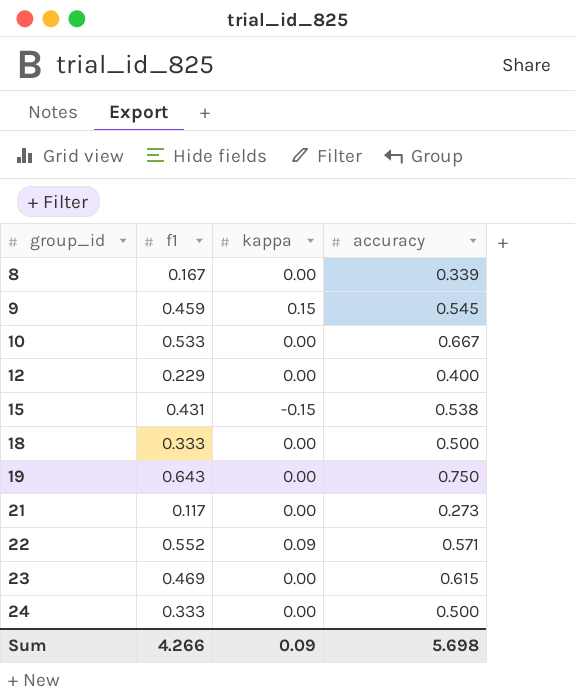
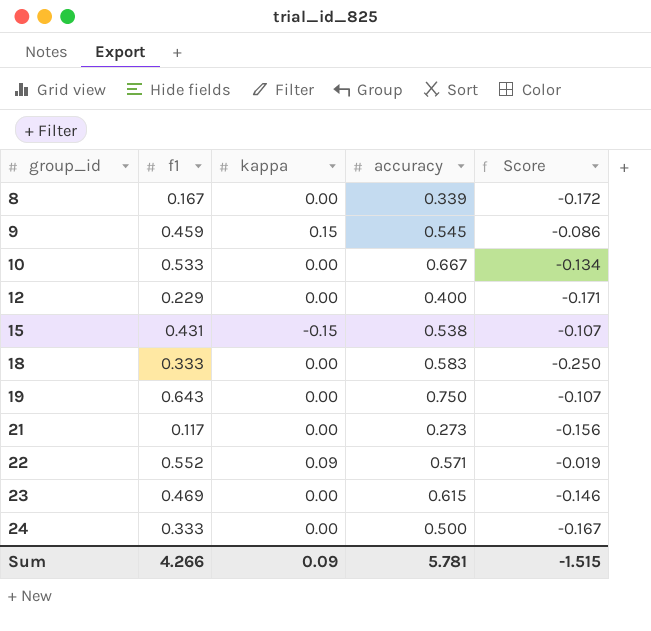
column Score | formula: none -> [f1] - [accuracy]
18 | accuracy: 0.500 -> 0.583
Sum | accuracy: 5.698 -> 5.781

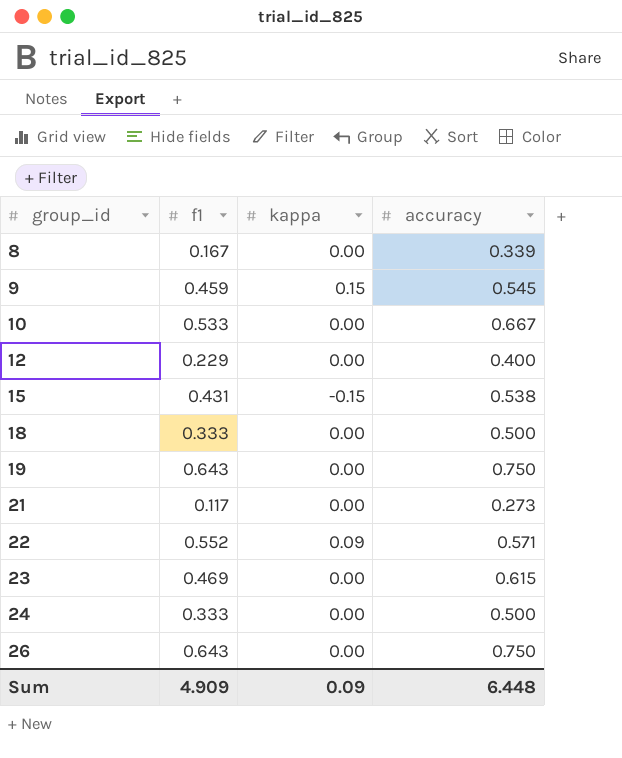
column Score | formula: [f1] - [accuracy] -> none
18 | accuracy: 0.583 -> 0.500
row 26: none -> 0.643 | 0.00 | 0.750
Sum | f1: 4.266 -> 4.909
Sum | accuracy: 5.781 -> 6.448

